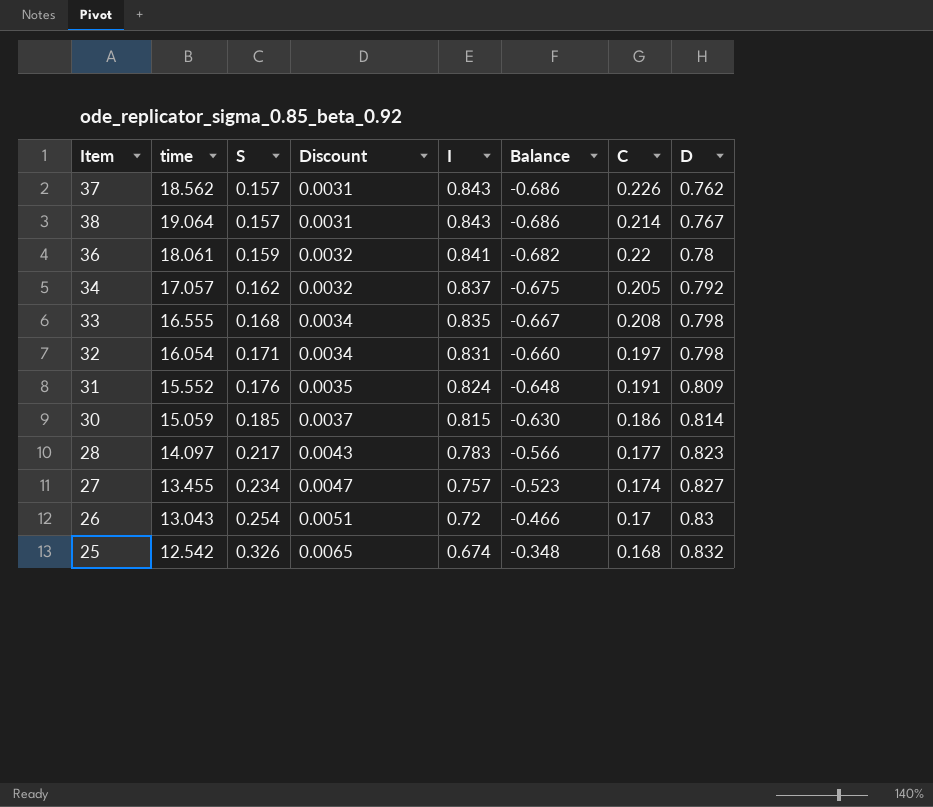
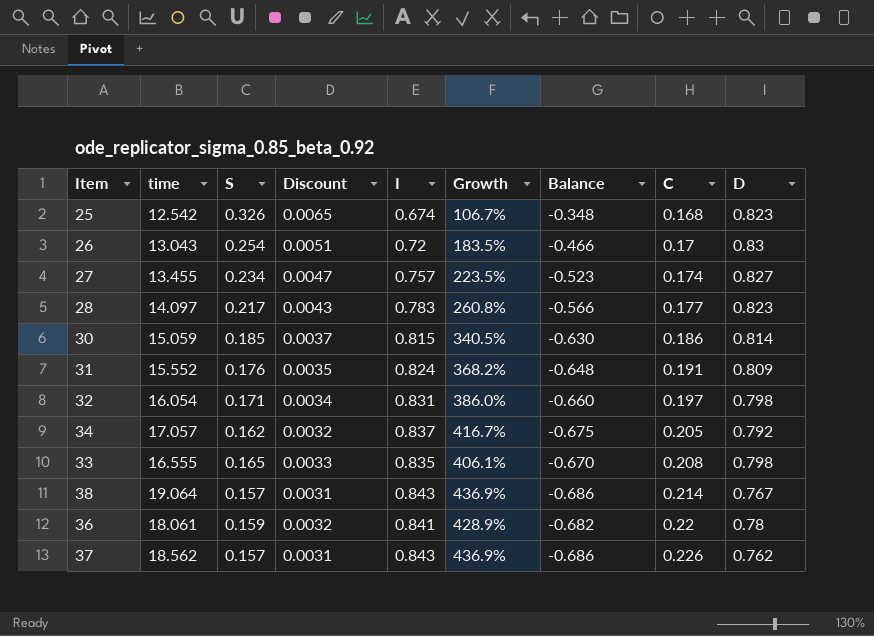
row order: S ascending -> C ascending
column Growth | formula: none -> ([I] - [S]) / [S]
25 | D: 0.832 -> 0.823
33 | S: 0.168 -> 0.165
33 | Discount: 0.0034 -> 0.0033
33 | Balance: -0.667 -> -0.670

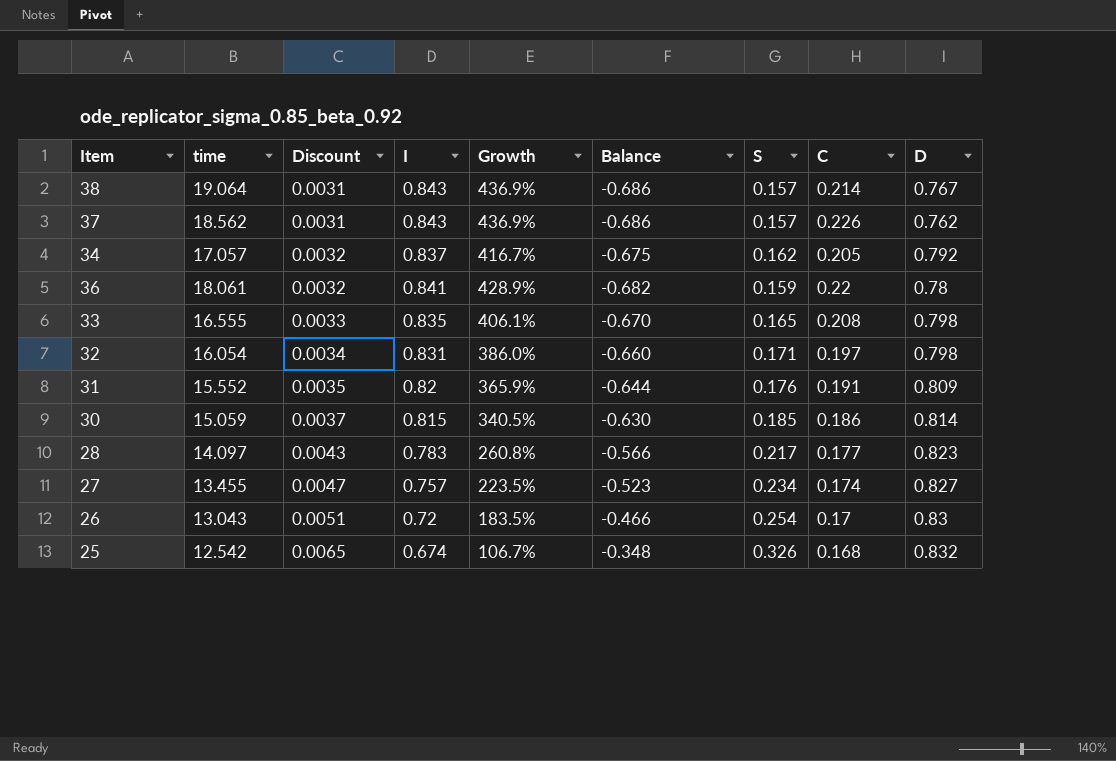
row order: C ascending -> Discount ascending
column S | position: 3 -> 7
31 | I: 0.824 -> 0.82
31 | Growth: 368.2% -> 365.9%
31 | Balance: -0.648 -> -0.644
25 | D: 0.823 -> 0.832

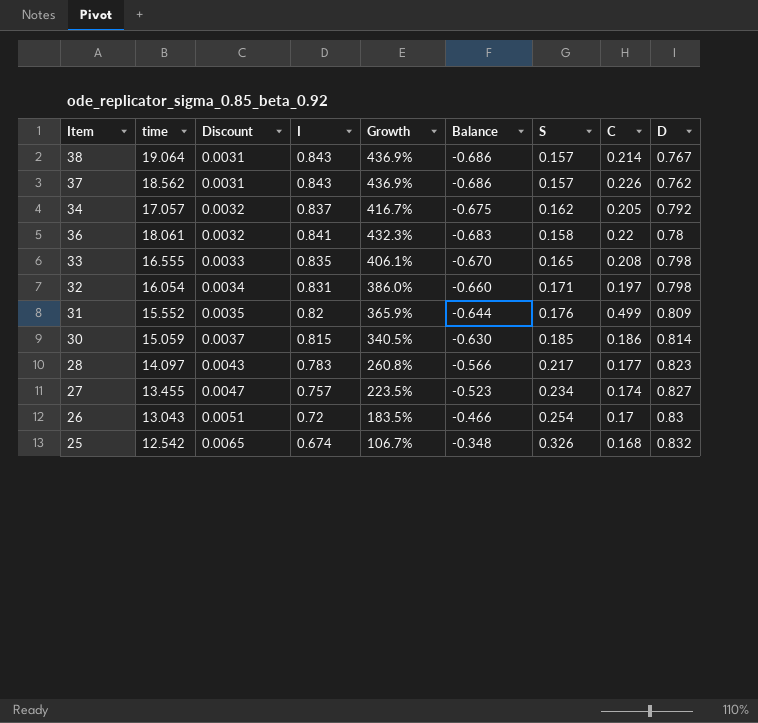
36 | Growth: 428.9% -> 432.3%
36 | Balance: -0.682 -> -0.683
36 | S: 0.159 -> 0.158
31 | C: 0.191 -> 0.499

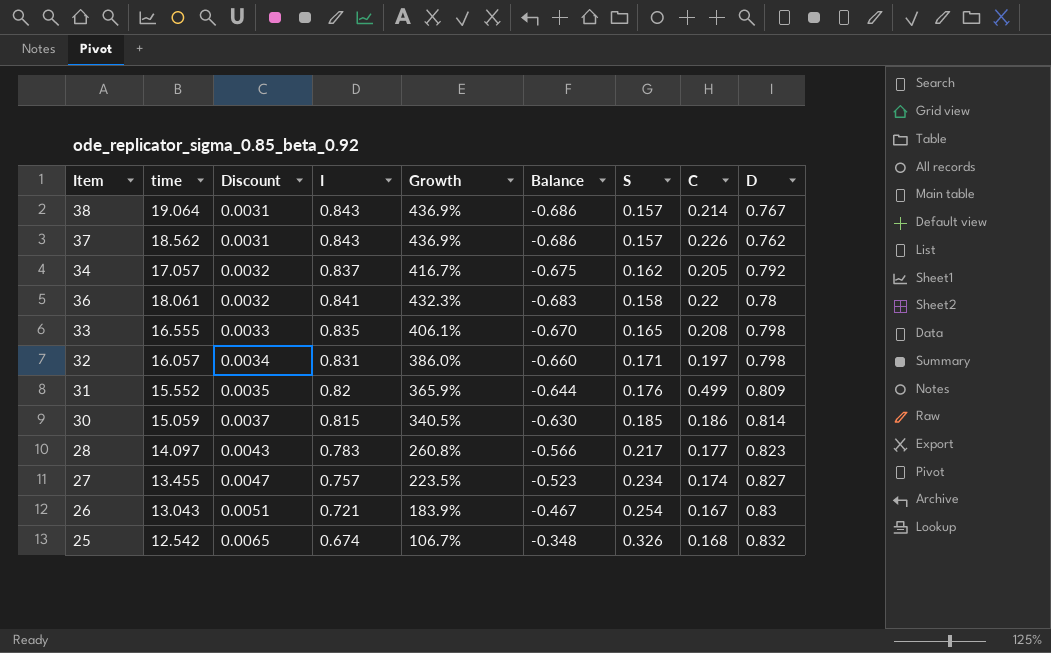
32 | time: 16.054 -> 16.057
26 | I: 0.72 -> 0.721
26 | Growth: 183.5% -> 183.9%
26 | Balance: -0.466 -> -0.467
26 | C: 0.17 -> 0.167

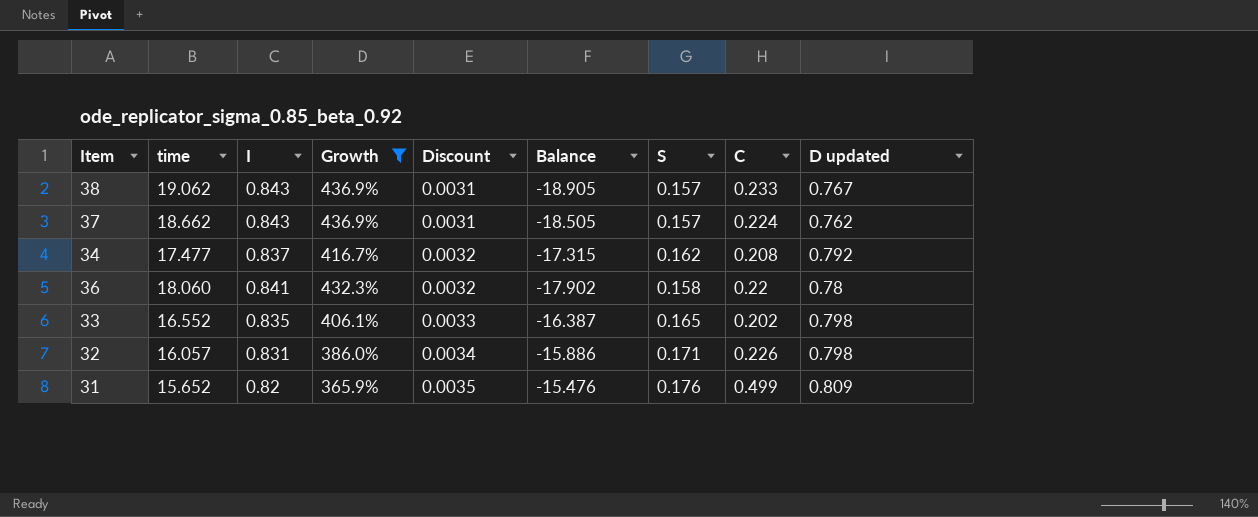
filter: none -> Growth >= 365.9%
column Discount | position: 3 -> 5
column Balance | formula: [S] - [I] -> [S] - [time]
column name: D -> D updated
38 | time: 19.064 -> 19.062
38 | C: 0.214 -> 0.233
37 | time: 18.562 -> 18.662
37 | C: 0.226 -> 0.224
34 | time: 17.057 -> 17.477
34 | C: 0.205 -> 0.208
36 | time: 18.061 -> 18.060
33 | time: 16.555 -> 16.552
33 | C: 0.208 -> 0.202
32 | C: 0.197 -> 0.226
31 | time: 15.552 -> 15.652

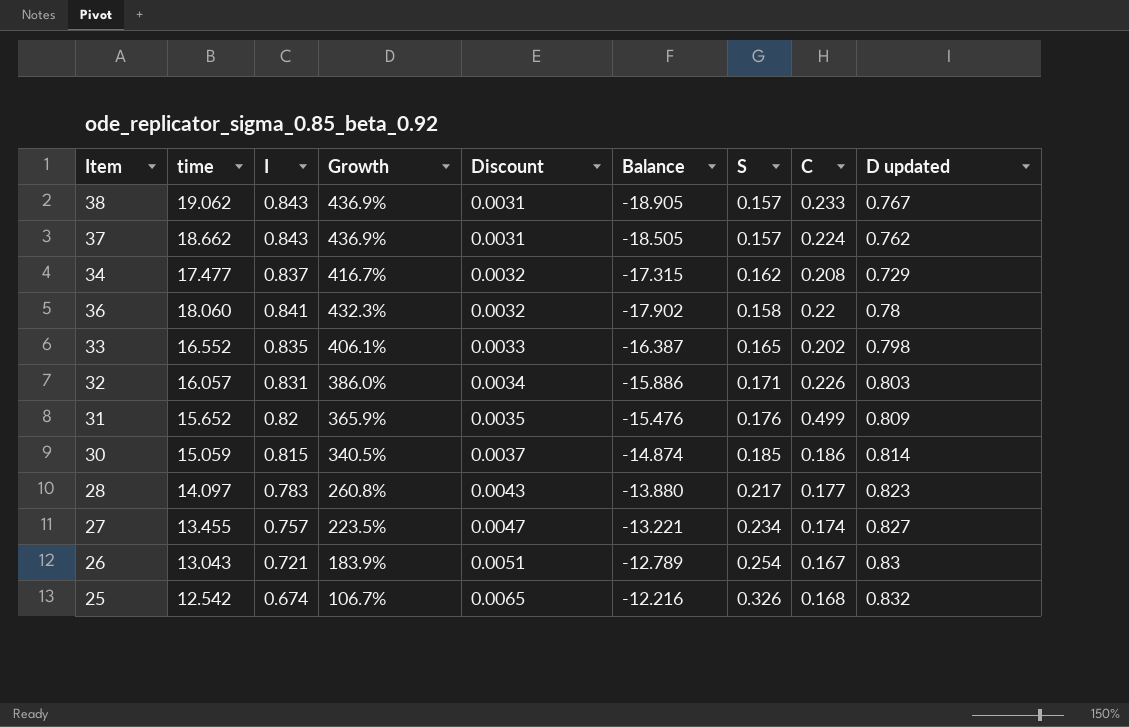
filter: Growth >= 365.9% -> none
34 | D updated: 0.792 -> 0.729
32 | D updated: 0.798 -> 0.803

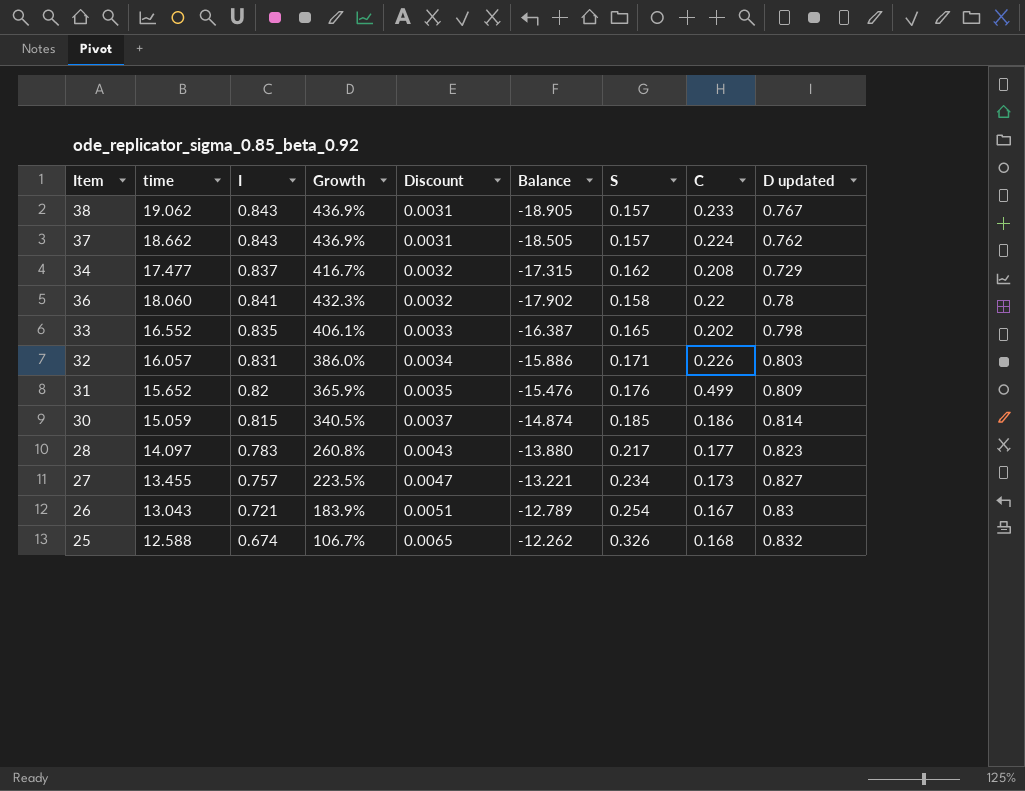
27 | C: 0.174 -> 0.173
25 | time: 12.542 -> 12.588
25 | Balance: -12.216 -> -12.262

